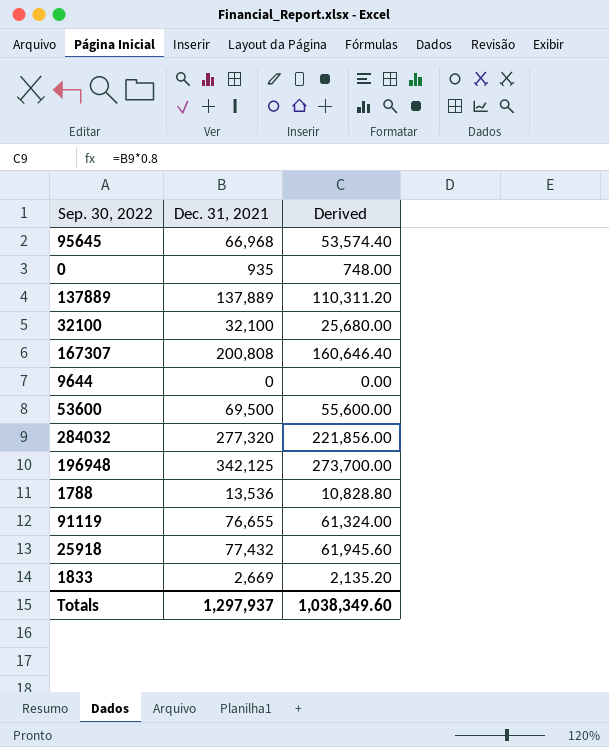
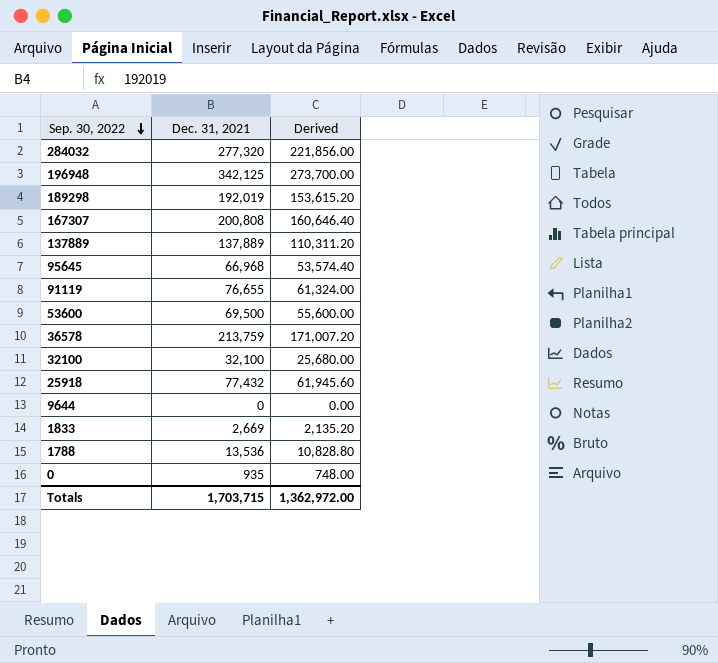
row order: none -> Sep. 30, 2022 descending
row 189298: none -> 192,019 | 153,615.20
row 36578: none -> 213,759 | 171,007.20
Totals | Dec. 31, 2021: 1,297,937 -> 1,703,715
Totals | Derived: 1,038,349.60 -> 1,362,972.00

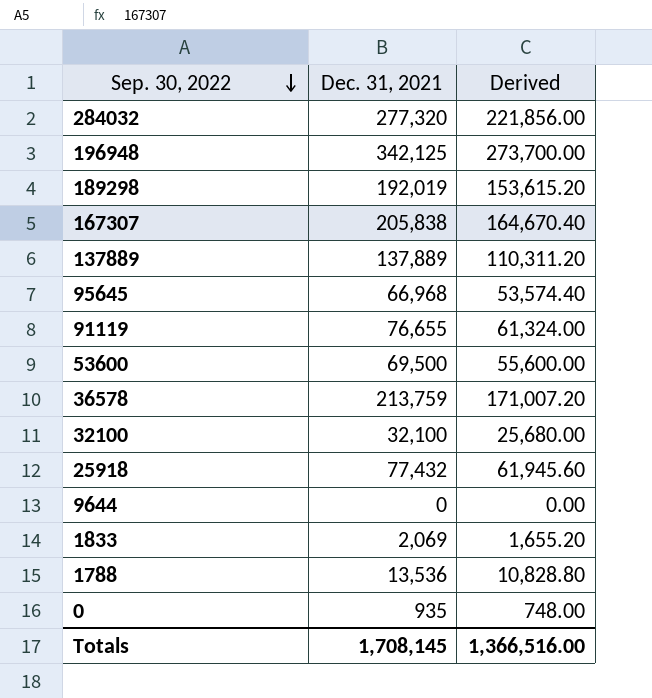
167307 | Dec. 31, 2021: 200,808 -> 205,838
167307 | Derived: 160,646.40 -> 164,670.40
1833 | Dec. 31, 2021: 2,669 -> 2,069
1833 | Derived: 2,135.20 -> 1,655.20
Totals | Dec. 31, 2021: 1,703,715 -> 1,708,145
Totals | Derived: 1,362,972.00 -> 1,366,516.00

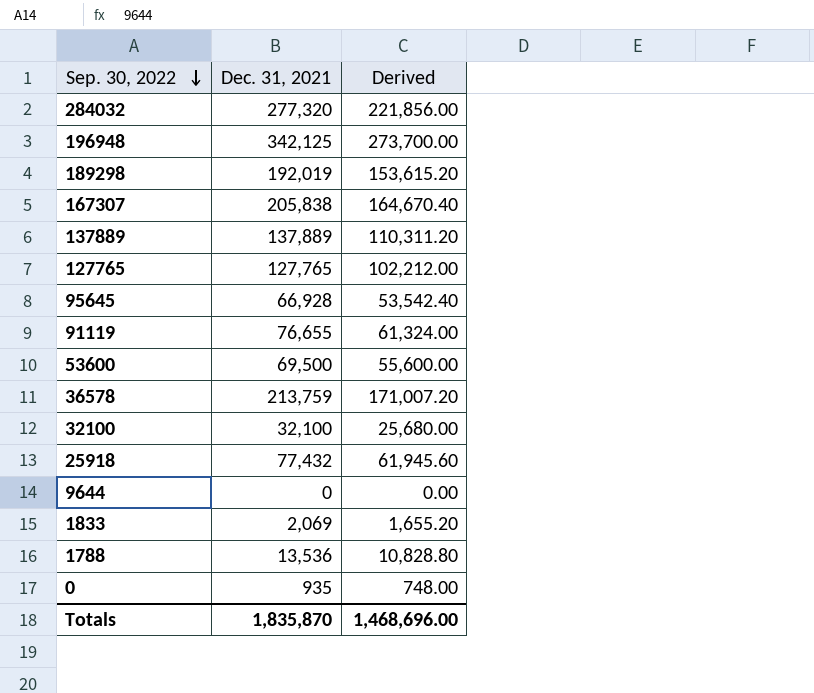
row 127765: none -> 127,765 | 102,212.00
95645 | Dec. 31, 2021: 66,968 -> 66,928
95645 | Derived: 53,574.40 -> 53,542.40
Totals | Dec. 31, 2021: 1,708,145 -> 1,835,870
Totals | Derived: 1,366,516.00 -> 1,468,696.00

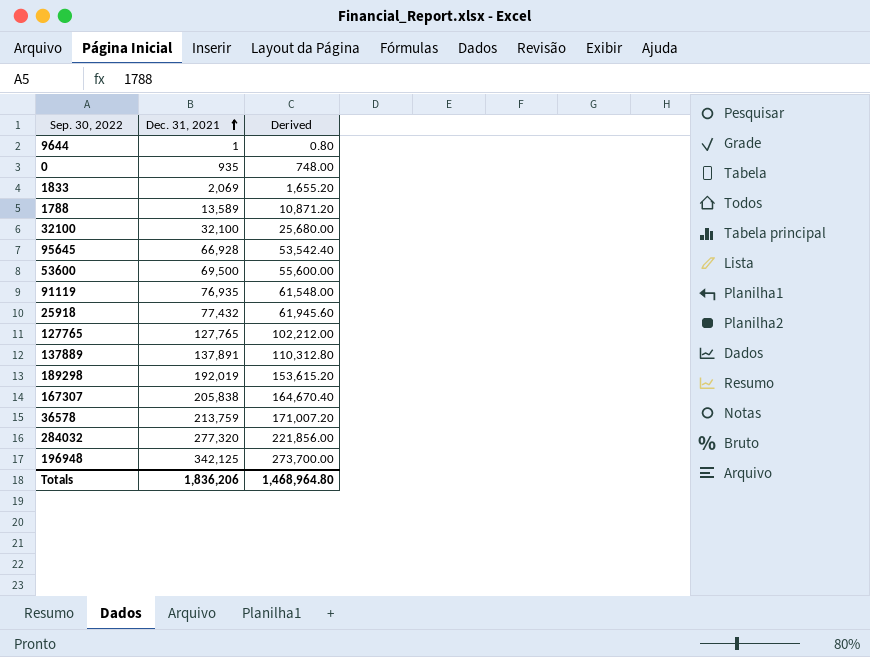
row order: Sep. 30, 2022 descending -> Dec. 31, 2021 ascending
9644 | Dec. 31, 2021: 0 -> 1
9644 | Derived: 0.00 -> 0.80
1788 | Dec. 31, 2021: 13,536 -> 13,589
1788 | Derived: 10,828.80 -> 10,871.20
91119 | Dec. 31, 2021: 76,655 -> 76,935
91119 | Derived: 61,324.00 -> 61,548.00
137889 | Dec. 31, 2021: 137,889 -> 137,891
137889 | Derived: 110,311.20 -> 110,312.80
Totals | Dec. 31, 2021: 1,835,870 -> 1,836,206
Totals | Derived: 1,468,696.00 -> 1,468,964.80

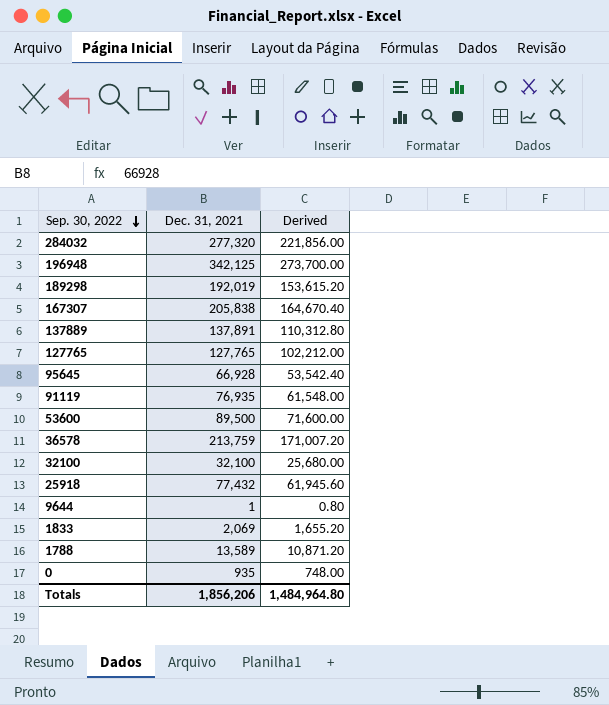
row order: Dec. 31, 2021 ascending -> Sep. 30, 2022 descending
53600 | Dec. 31, 2021: 69,500 -> 89,500
53600 | Derived: 55,600.00 -> 71,600.00
Totals | Dec. 31, 2021: 1,836,206 -> 1,856,206
Totals | Derived: 1,468,964.80 -> 1,484,964.80

